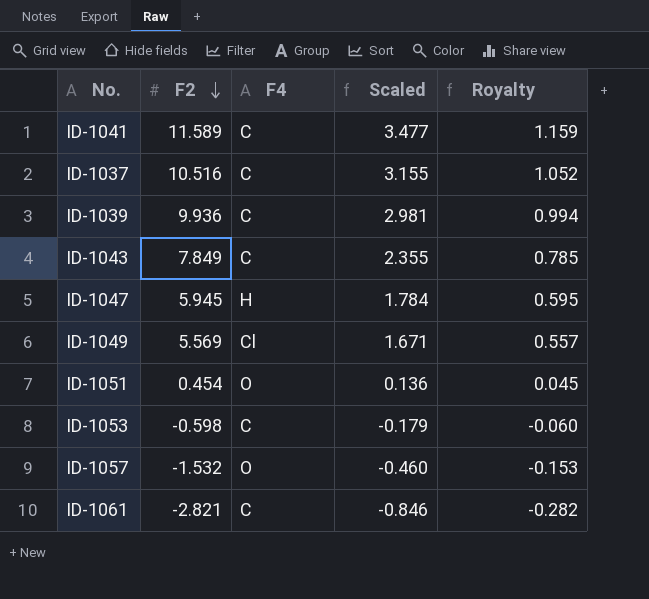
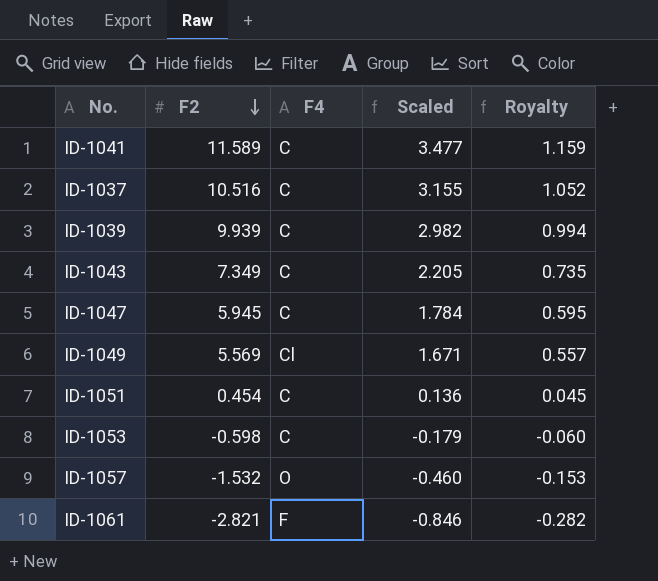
ID-1039 | F2: 9.936 -> 9.939
ID-1039 | Scaled: 2.981 -> 2.982
ID-1043 | F2: 7.849 -> 7.349
ID-1043 | Scaled: 2.355 -> 2.205
ID-1043 | Royalty: 0.785 -> 0.735
ID-1047 | F4: H -> C
ID-1051 | F4: O -> C
ID-1061 | F4: C -> F

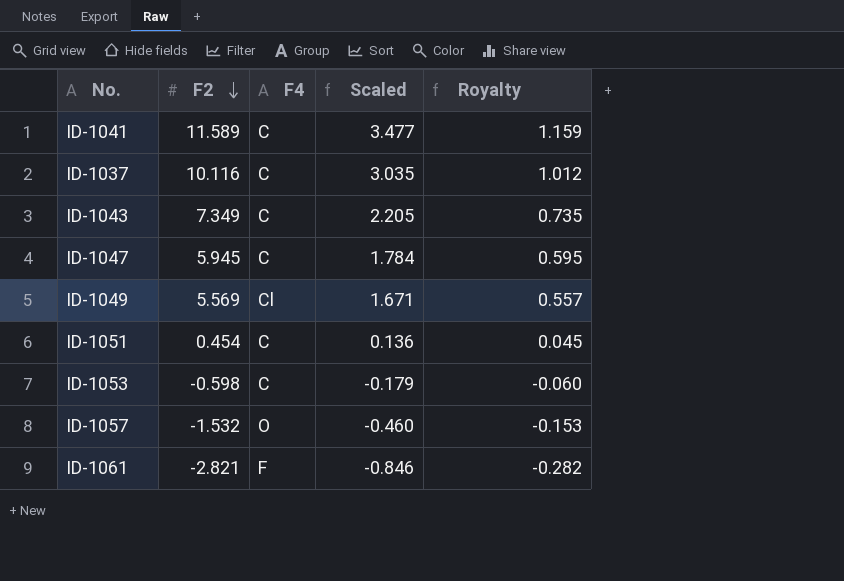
row ID-1039: 9.939 | C | 2.982 | 0.994 -> none
ID-1037 | F2: 10.516 -> 10.116
ID-1037 | Scaled: 3.155 -> 3.035
ID-1037 | Royalty: 1.052 -> 1.012

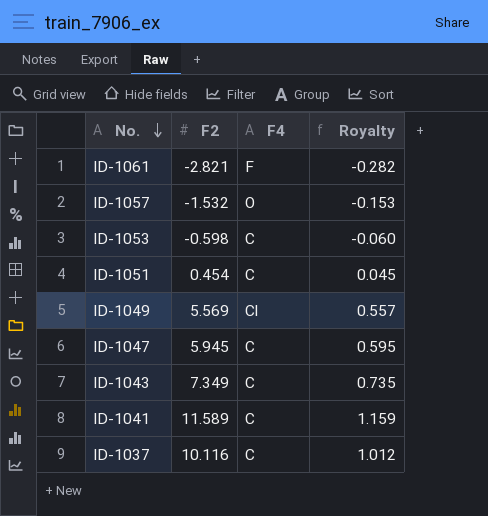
row order: F2 descending -> No. descending
column Scaled | formula: [F2] * 0.3 -> none

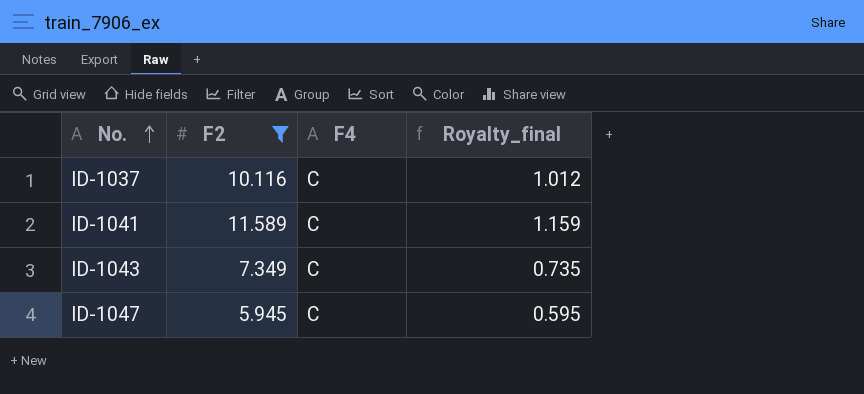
filter: none -> F2 >= 5.945
row order: No. descending -> No. ascending
column name: Royalty -> Royalty_final

